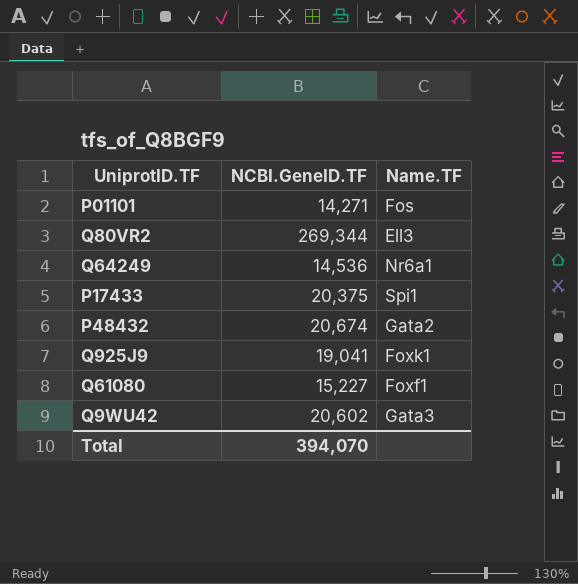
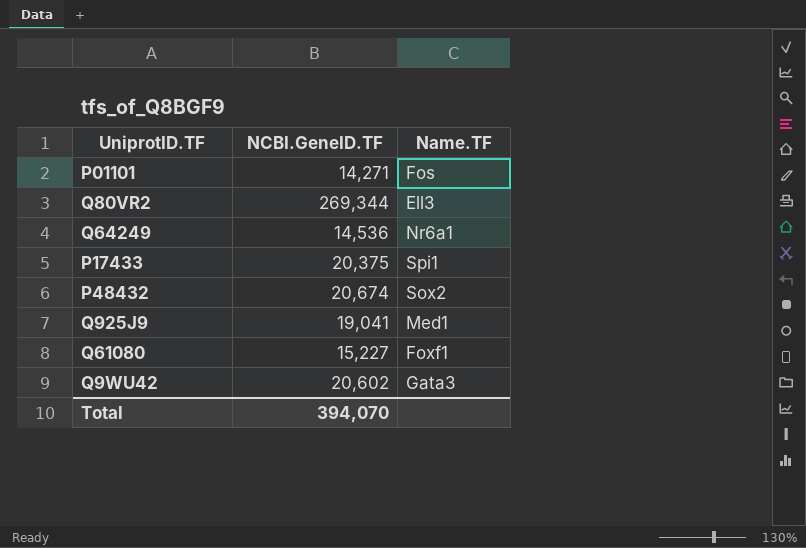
P48432 | Name.TF: Gata2 -> Sox2
Q925J9 | Name.TF: Foxk1 -> Med1

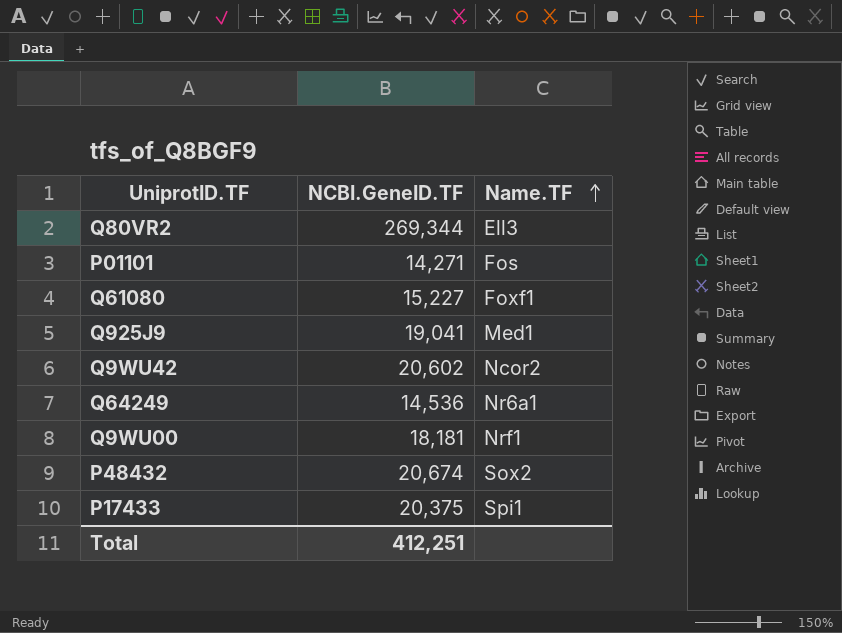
row order: none -> Name.TF ascending
Q9WU42 | Name.TF: Gata3 -> Ncor2
row Q9WU00: none -> 18,181 | Nrf1
Total | NCBI.GeneID.TF: 394,070 -> 412,251

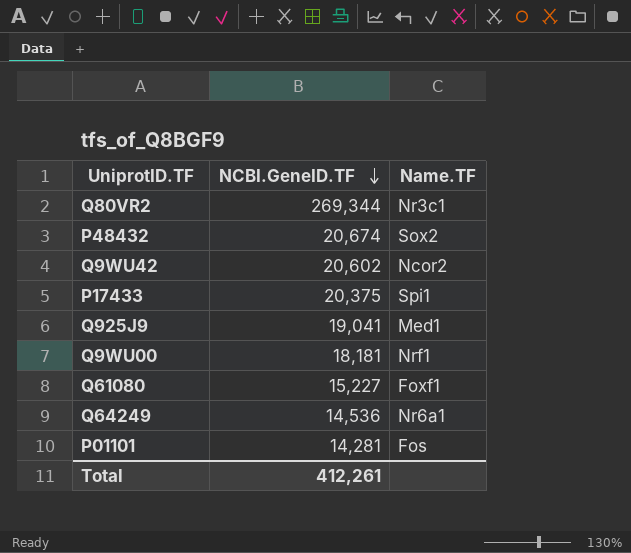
row order: Name.TF ascending -> NCBI.GeneID.TF descending
Q80VR2 | Name.TF: Ell3 -> Nr3c1
P01101 | NCBI.GeneID.TF: 14,271 -> 14,281
Total | NCBI.GeneID.TF: 412,251 -> 412,261

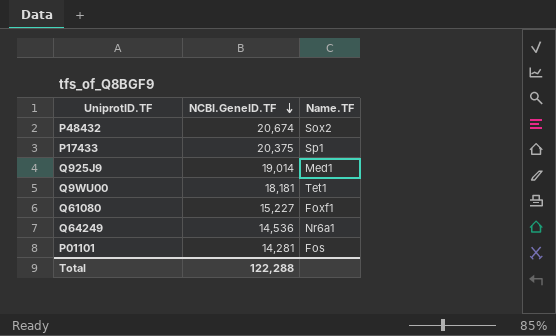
row Q80VR2: 269,344 | Nr3c1 -> none
row Q9WU42: 20,602 | Ncor2 -> none
P17433 | Name.TF: Spi1 -> Sp1
Q925J9 | NCBI.GeneID.TF: 19,041 -> 19,014
Q9WU00 | Name.TF: Nrf1 -> Tet1
Total | NCBI.GeneID.TF: 412,261 -> 122,288

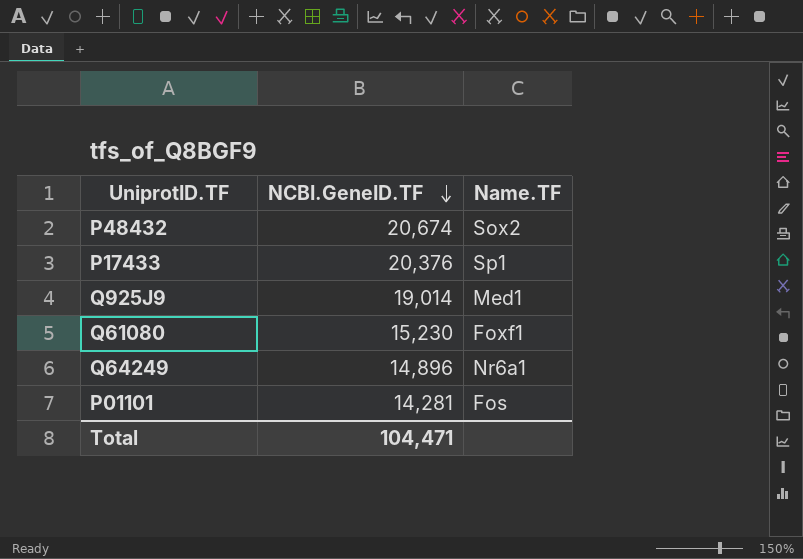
row Q9WU00: 18,181 | Tet1 -> none
P17433 | NCBI.GeneID.TF: 20,375 -> 20,376
Q61080 | NCBI.GeneID.TF: 15,227 -> 15,230
Q64249 | NCBI.GeneID.TF: 14,536 -> 14,896
Total | NCBI.GeneID.TF: 122,288 -> 104,471

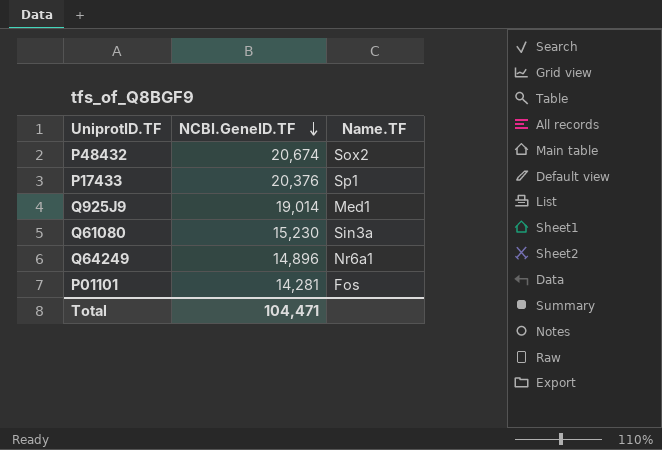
Q61080 | Name.TF: Foxf1 -> Sin3a

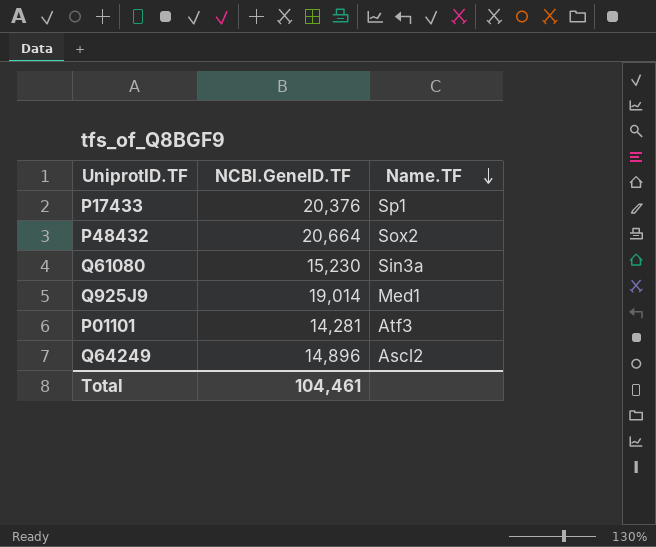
row order: NCBI.GeneID.TF descending -> Name.TF descending
P48432 | NCBI.GeneID.TF: 20,674 -> 20,664
P01101 | Name.TF: Fos -> Atf3
Q64249 | Name.TF: Nr6a1 -> Ascl2
Total | NCBI.GeneID.TF: 104,471 -> 104,461

